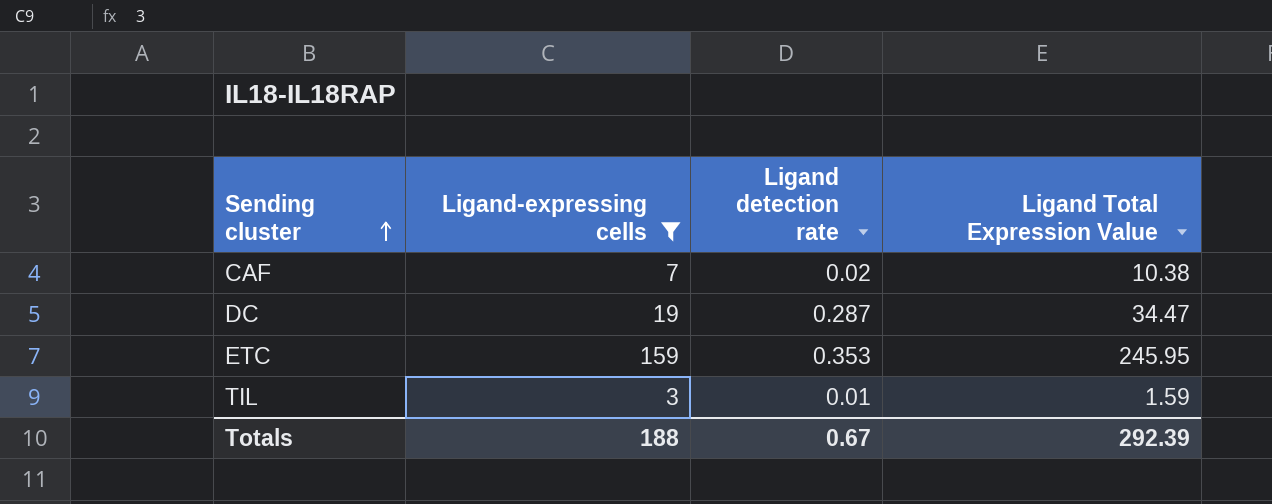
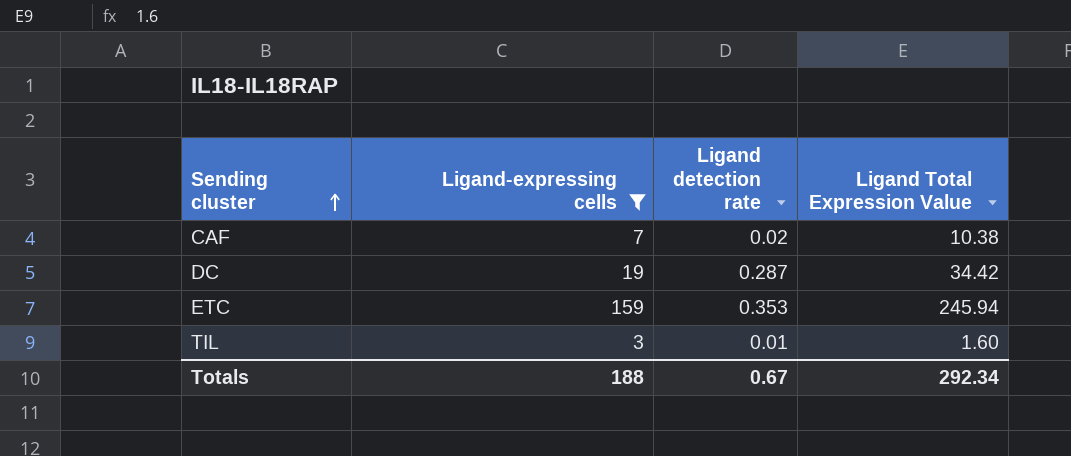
DC | Ligand Total Expression Value: 34.47 -> 34.42
ETC | Ligand Total Expression Value: 245.95 -> 245.94
TIL | Ligand Total Expression Value: 1.59 -> 1.60
Totals | Ligand Total Expression Value: 292.39 -> 292.34

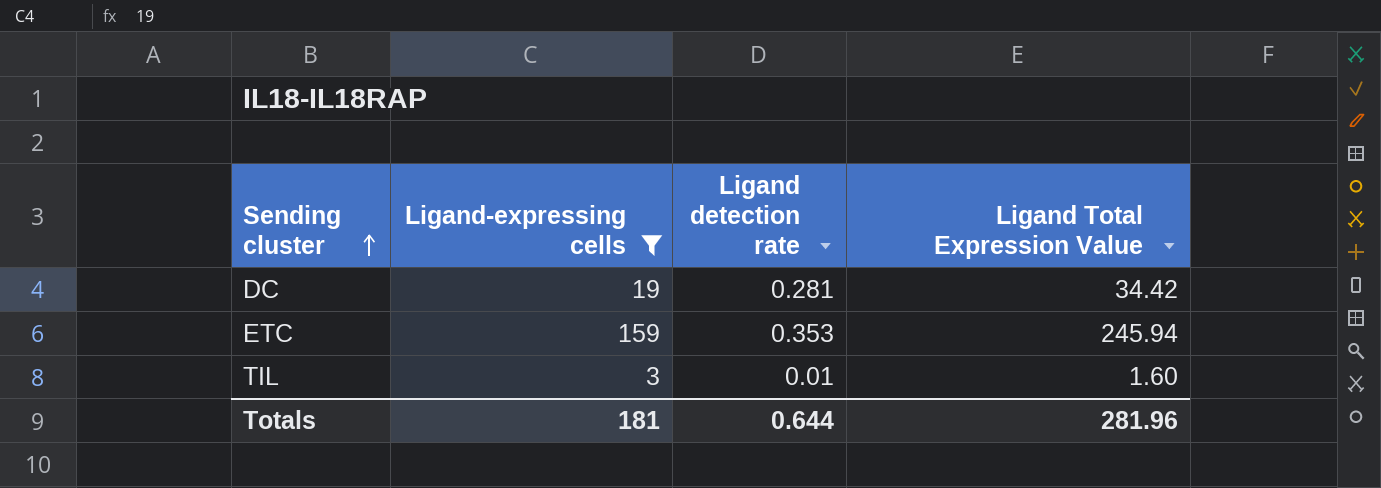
row CAF: 7 | 0.02 | 10.38 -> none
DC | Ligand detection rate: 0.287 -> 0.281
Totals | Ligand-expressing cells: 188 -> 181
Totals | Ligand detection rate: 0.67 -> 0.644
Totals | Ligand Total Expression Value: 292.34 -> 281.96

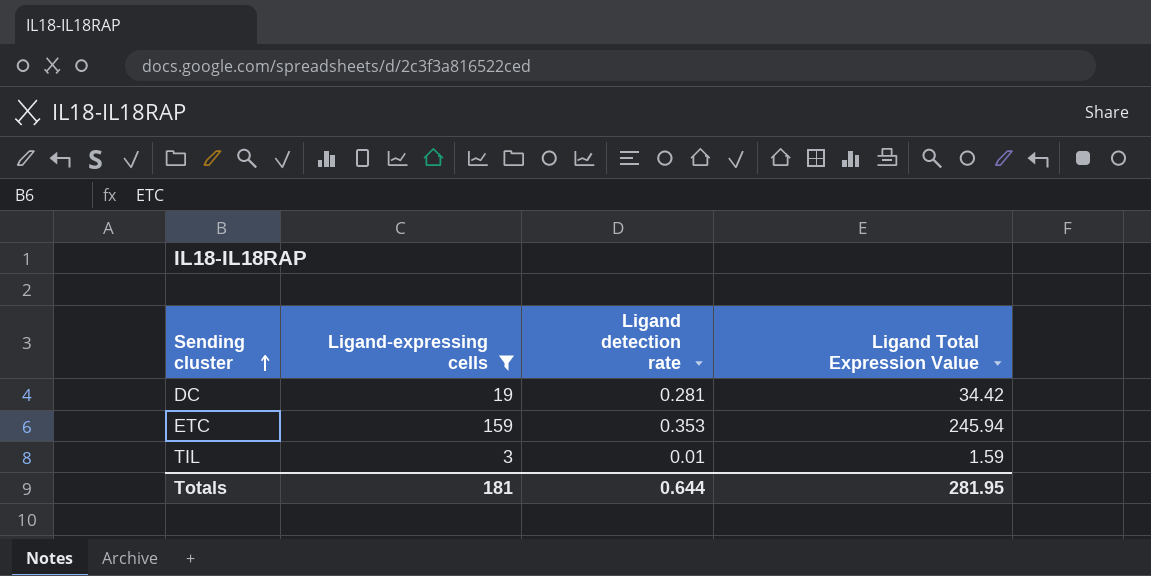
TIL | Ligand Total Expression Value: 1.60 -> 1.59
Totals | Ligand Total Expression Value: 281.96 -> 281.95

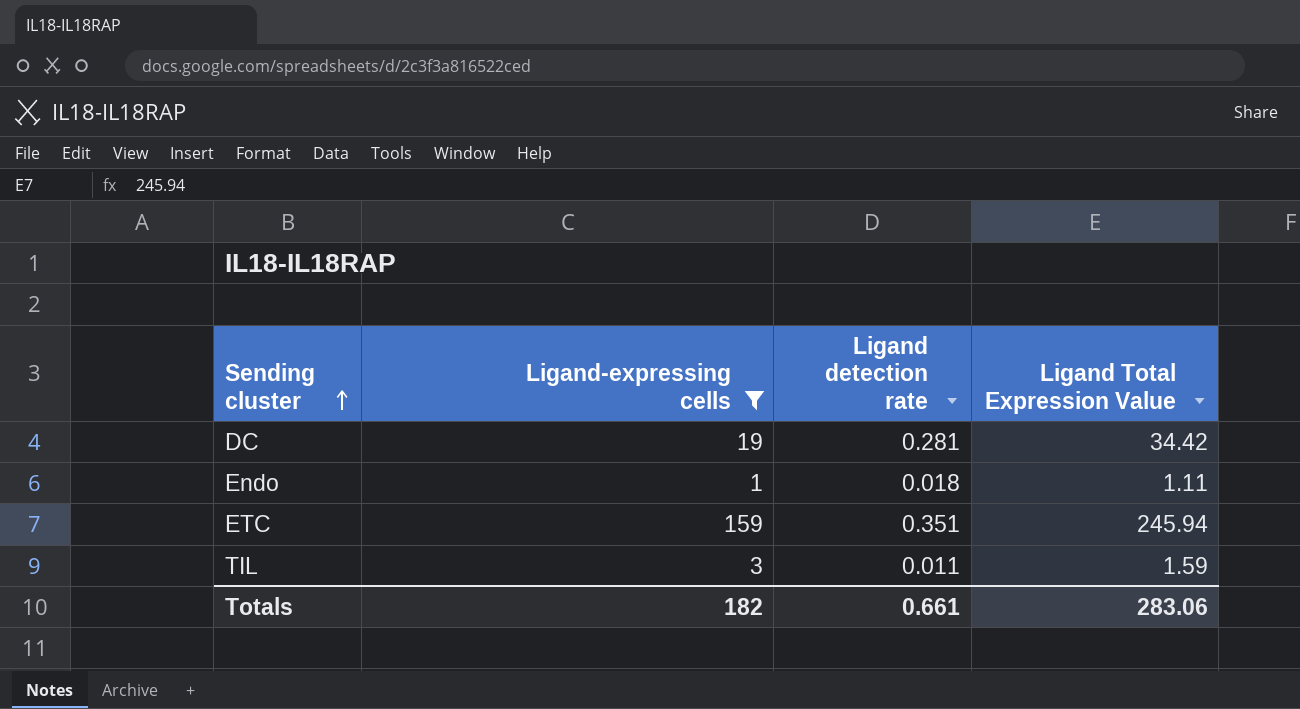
row Endo: none -> 1 | 0.018 | 1.11
ETC | Ligand detection rate: 0.353 -> 0.351
TIL | Ligand detection rate: 0.01 -> 0.011
Totals | Ligand-expressing cells: 181 -> 182
Totals | Ligand detection rate: 0.644 -> 0.661
Totals | Ligand Total Expression Value: 281.95 -> 283.06

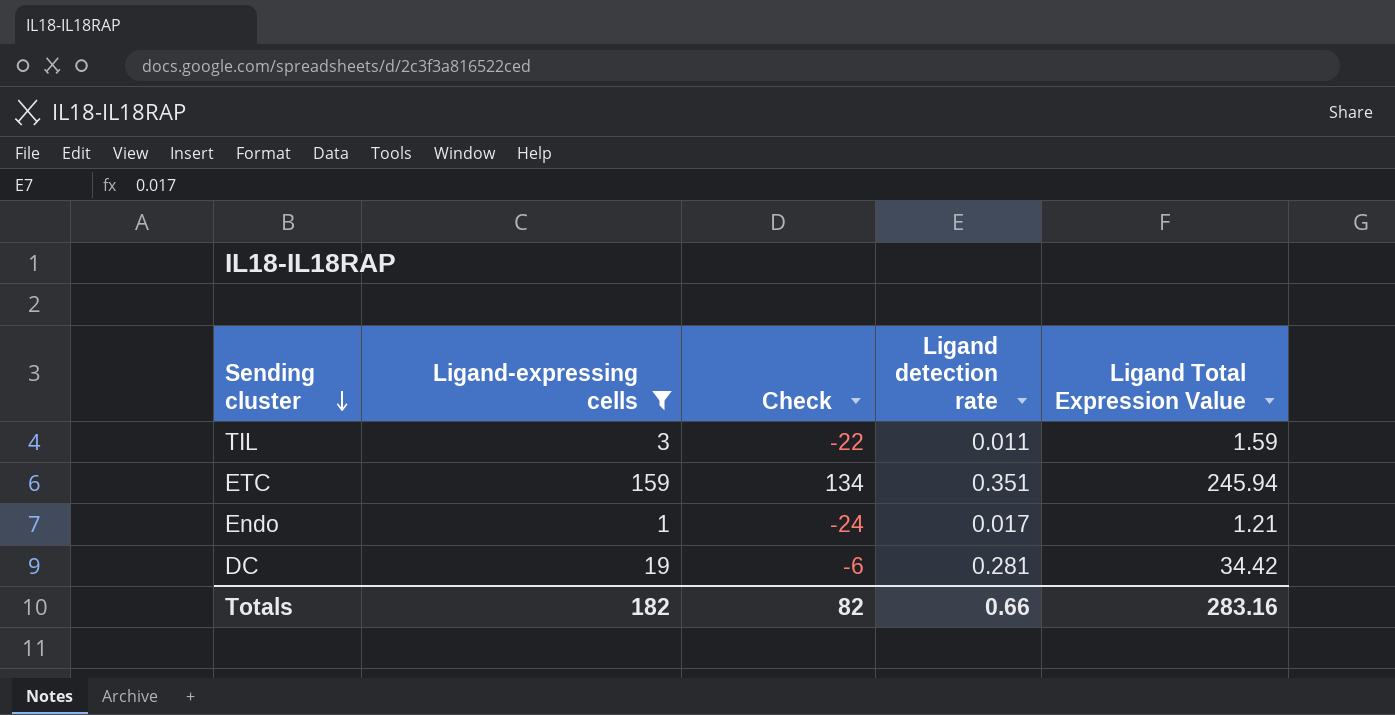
row order: Sending cluster ascending -> Sending cluster descending
column Check | formula: none -> [Ligand-expressing cells] - 25
Endo | Ligand detection rate: 0.018 -> 0.017
Endo | Ligand Total Expression Value: 1.11 -> 1.21
Totals | Ligand detection rate: 0.661 -> 0.66
Totals | Ligand Total Expression Value: 283.06 -> 283.16

